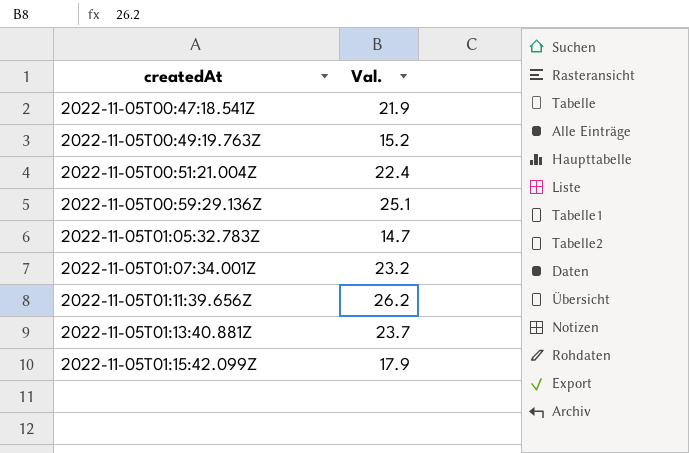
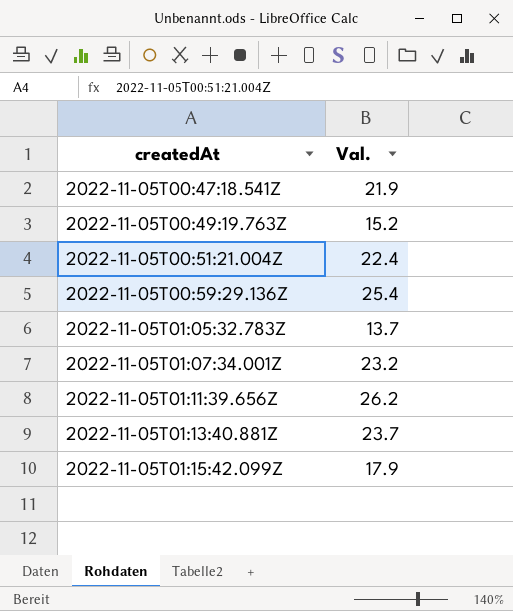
2022-11-05T00:59:29.136Z | Val.: 25.1 -> 25.4
2022-11-05T01:05:32.783Z | Val.: 14.7 -> 13.7

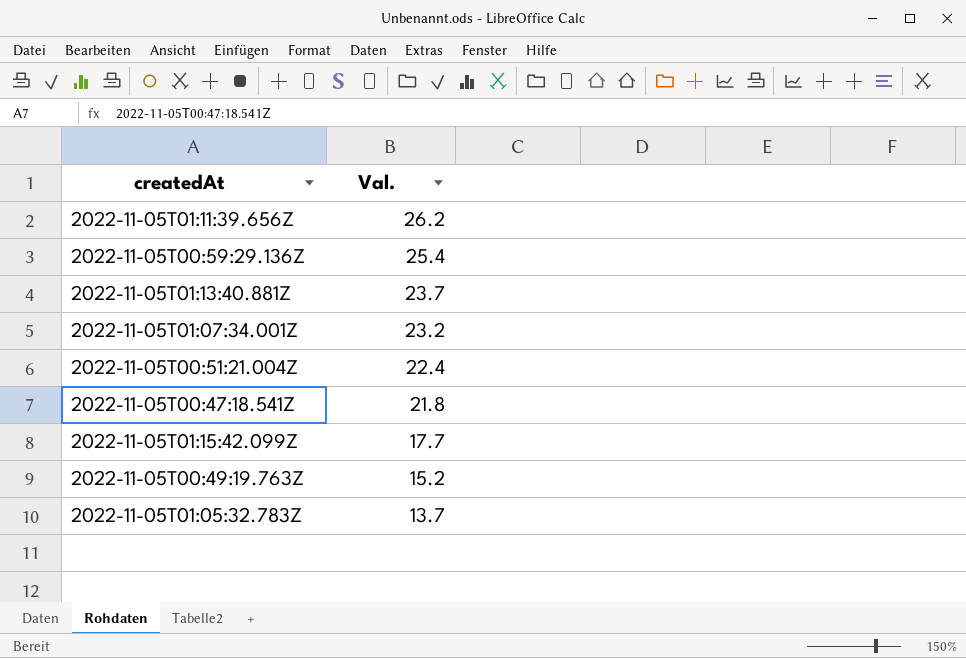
row order: createdAt ascending -> Val. descending
2022-11-05T00:47:18.541Z | Val.: 21.9 -> 21.8
2022-11-05T01:15:42.099Z | Val.: 17.9 -> 17.7

